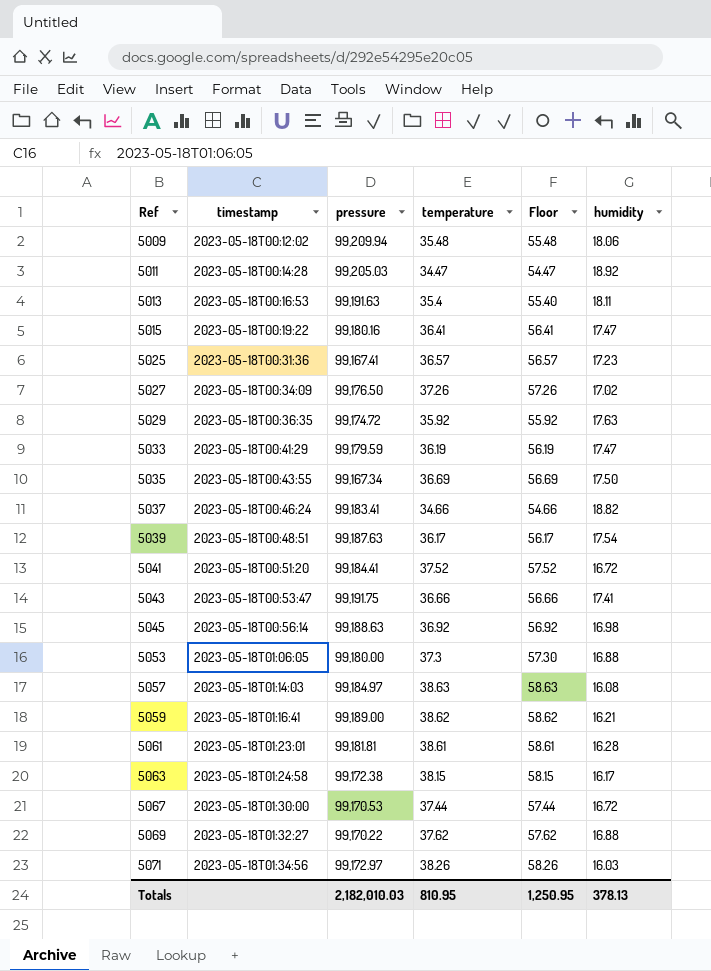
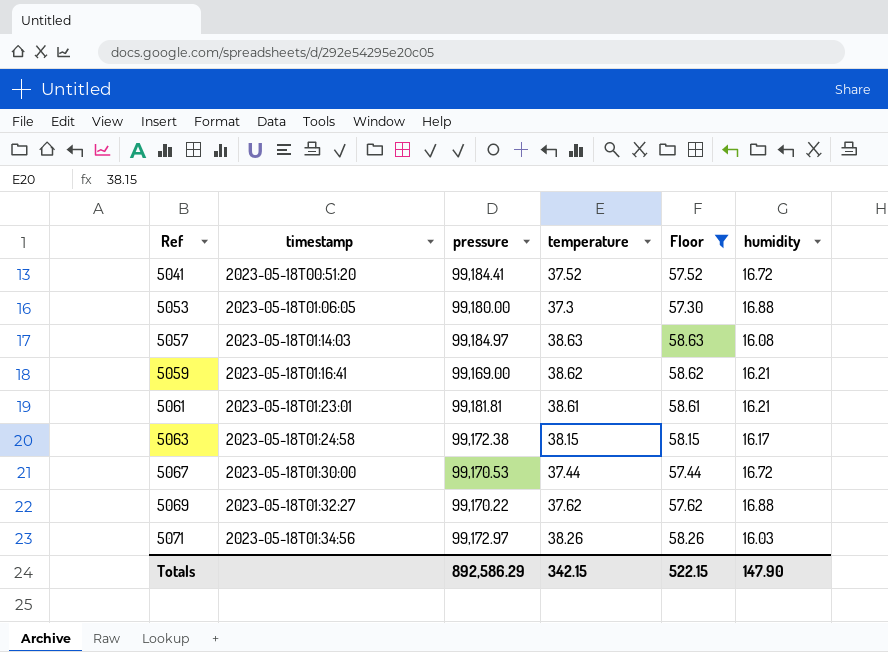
filter: none -> Floor >= 57.30
5059 | pressure: 99,189.00 -> 99,169.00
5061 | humidity: 16.28 -> 16.21
Totals | pressure: 2,182,010.03 -> 892,586.29
Totals | temperature: 810.95 -> 342.15
Totals | Floor: 1,250.95 -> 522.15
Totals | humidity: 378.13 -> 147.90

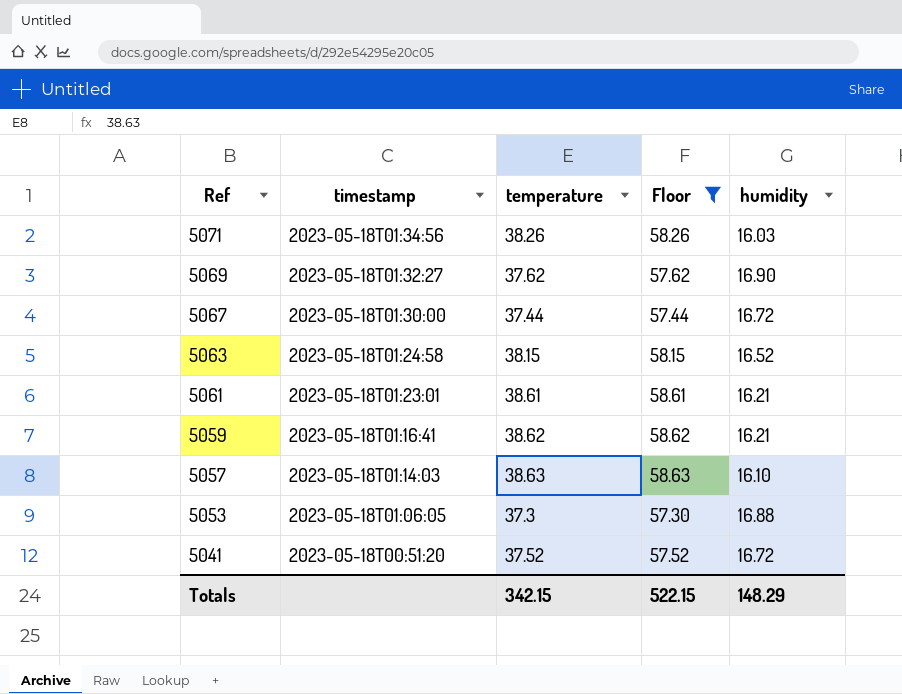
row order: Ref ascending -> Ref descending
column pressure | position: 3 -> none
5069 | humidity: 16.88 -> 16.90
5063 | humidity: 16.17 -> 16.52
5057 | humidity: 16.08 -> 16.10
Totals | humidity: 147.90 -> 148.29

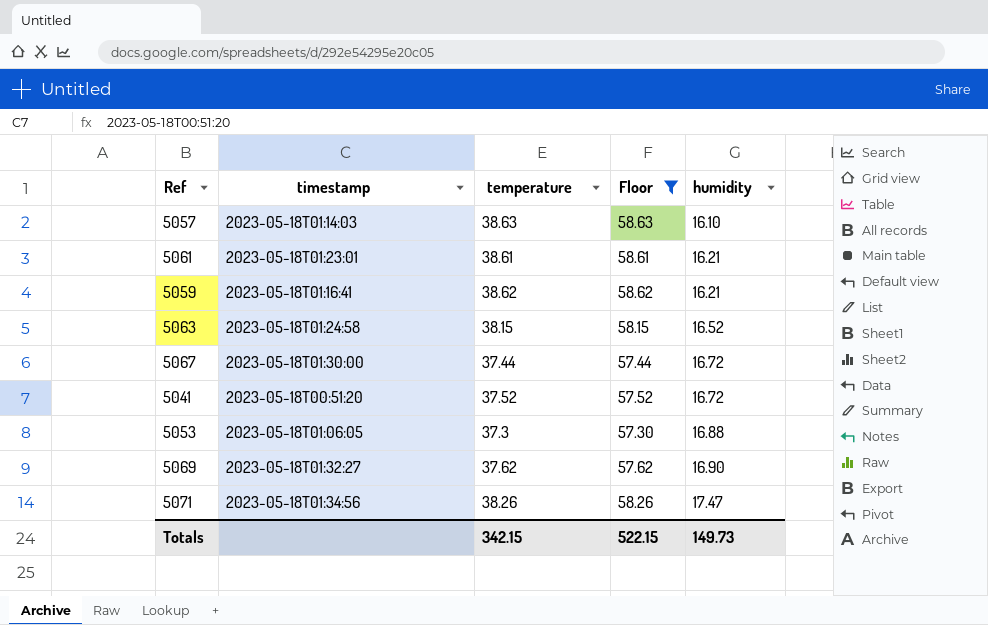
row order: Ref descending -> humidity ascending
5071 | humidity: 16.03 -> 17.47
Totals | humidity: 148.29 -> 149.73

